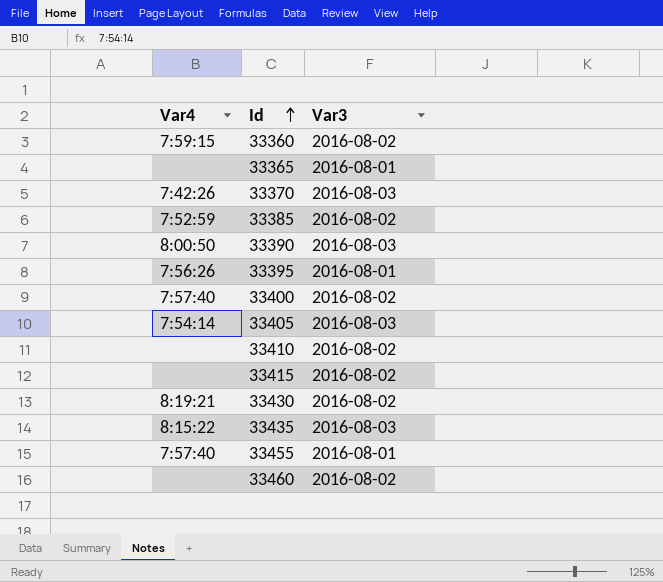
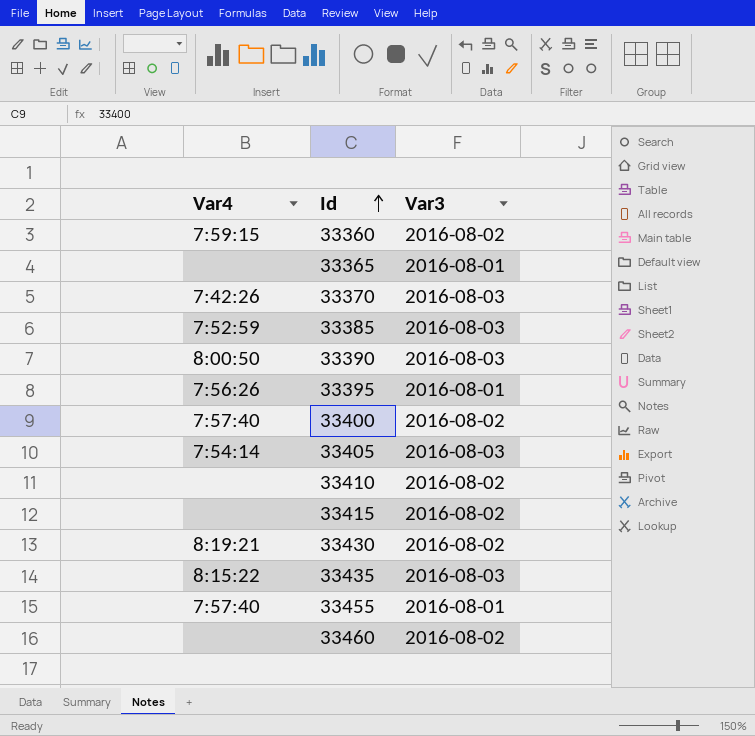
33385 | Var3: 2016-08-02 -> 2016-08-03

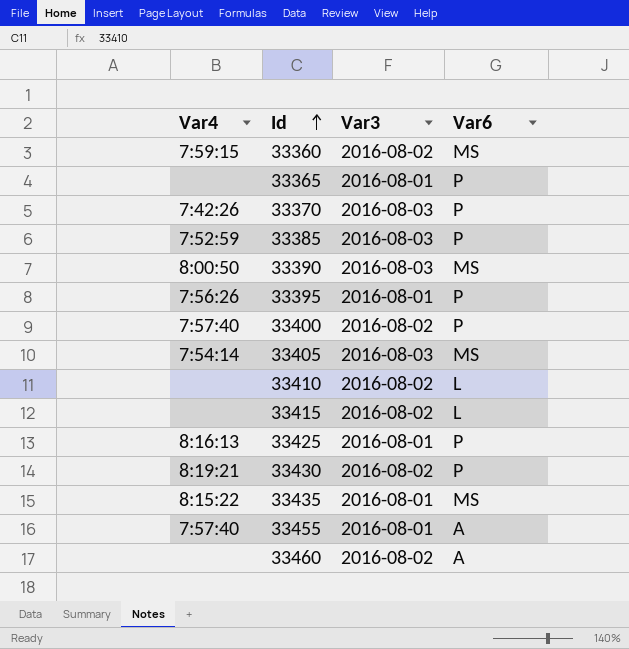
column Var6 | position: none -> 4
row 33425: none -> 8:16:13 | 2016-08-01 | P
33435 | Var3: 2016-08-03 -> 2016-08-01

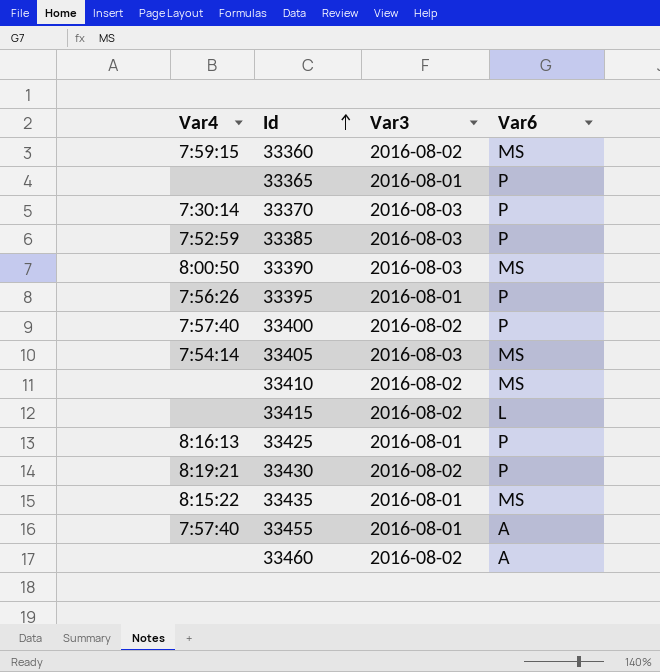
33370 | Var4: 7:42:26 -> 7:30:14
33410 | Var6: L -> MS

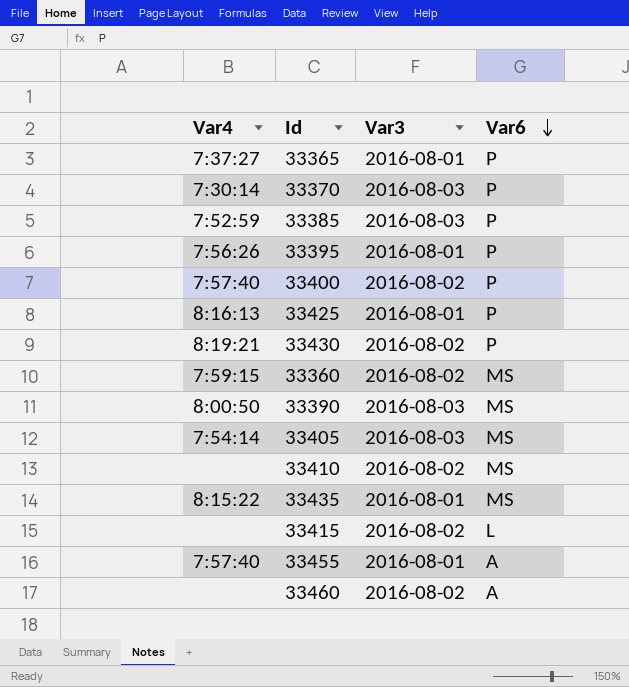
row order: Id ascending -> Var6 descending
33365 | Var4: none -> 7:37:27

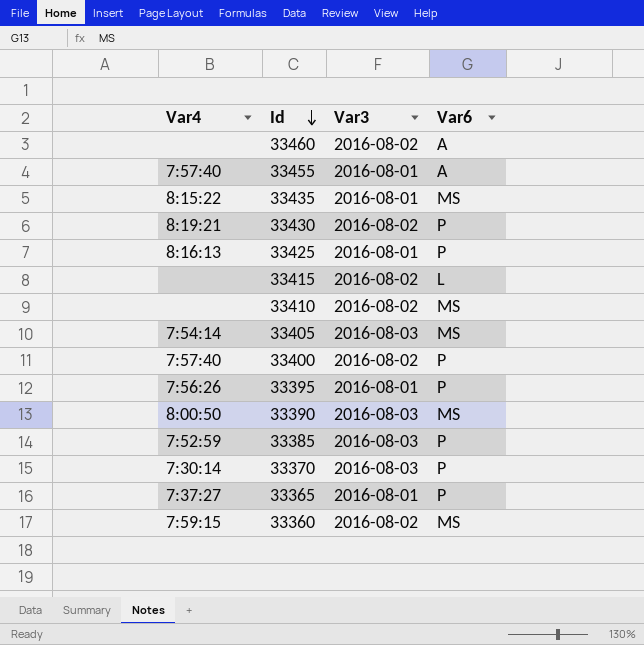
row order: Var6 descending -> Id descending

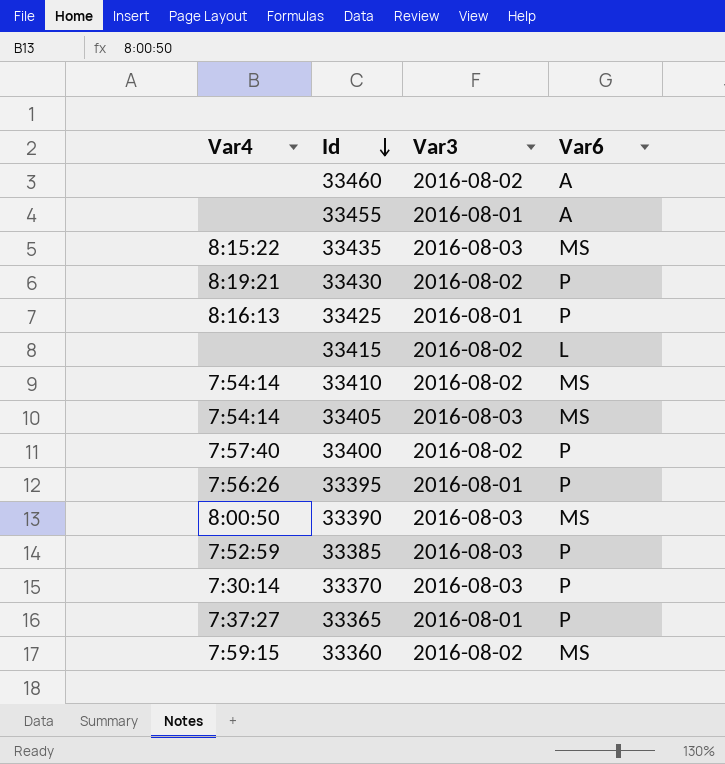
33455 | Var4: 7:57:40 -> none
33435 | Var3: 2016-08-01 -> 2016-08-03
33410 | Var4: none -> 7:54:14

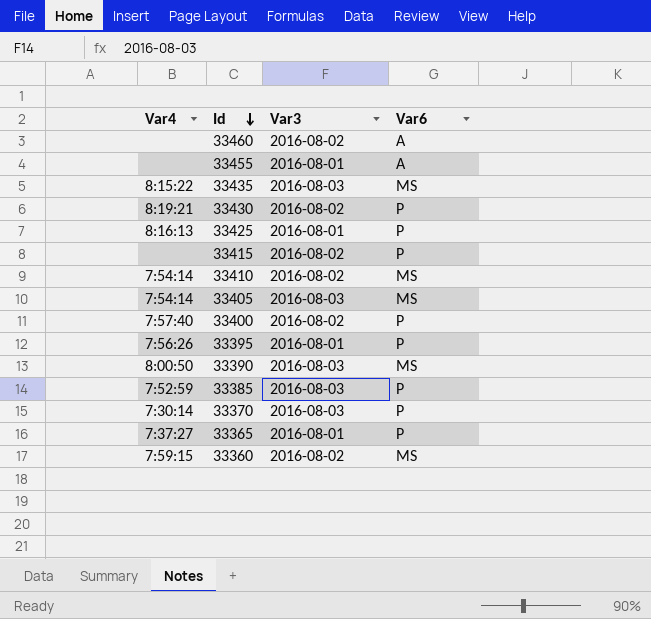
33415 | Var6: L -> P

